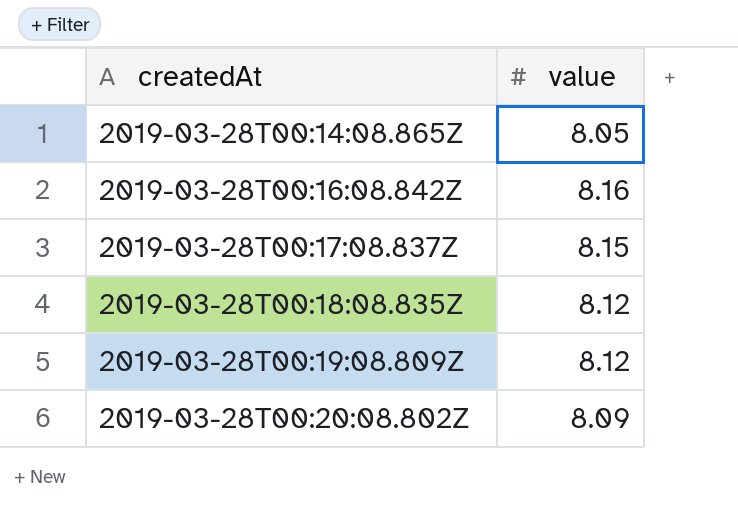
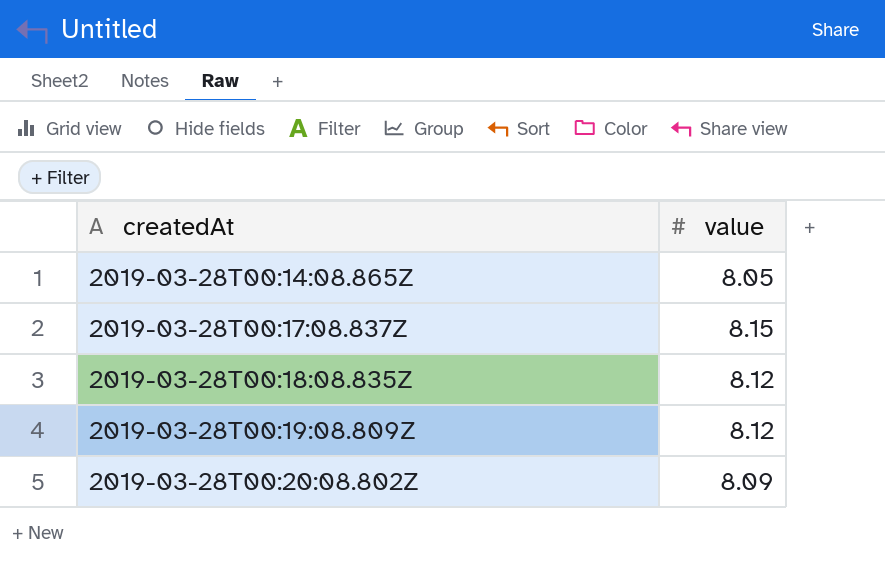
row 2019-03-28T00:16:08.842Z: 8.16 -> none

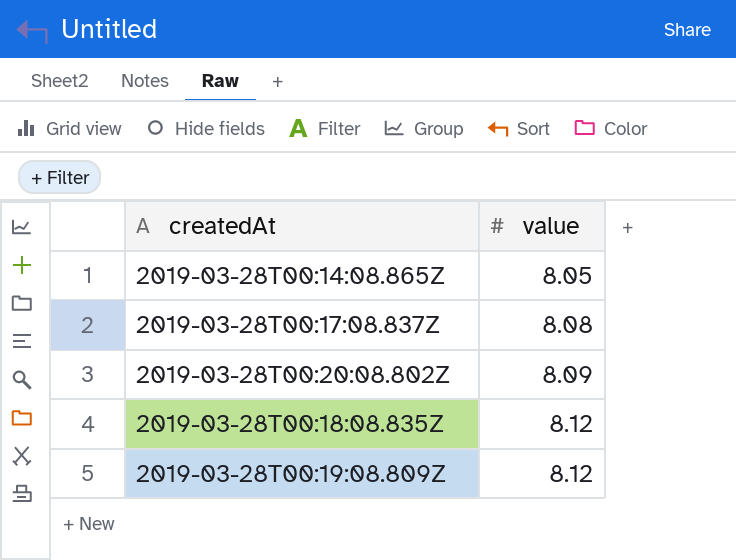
row order: createdAt ascending -> value ascending
2019-03-28T00:17:08.837Z | value: 8.15 -> 8.08

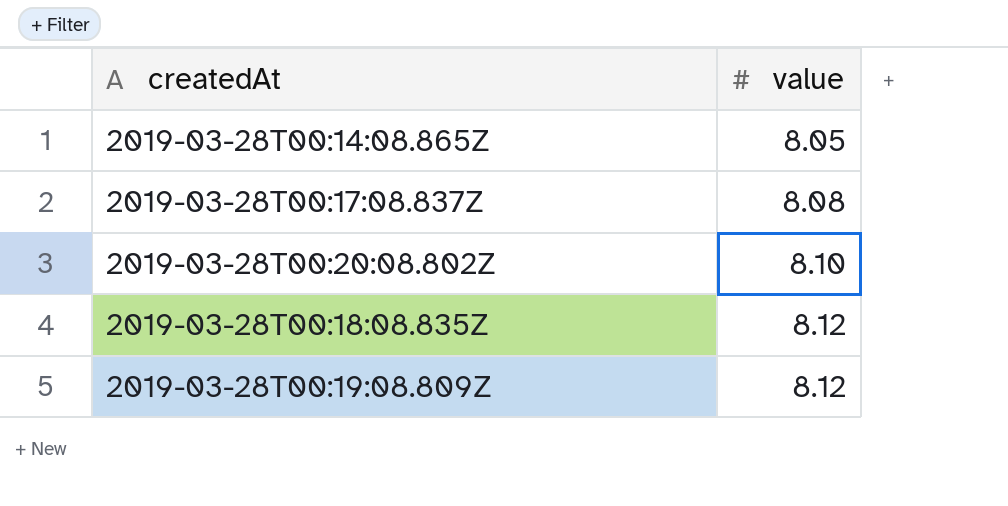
2019-03-28T00:20:08.802Z | value: 8.09 -> 8.10

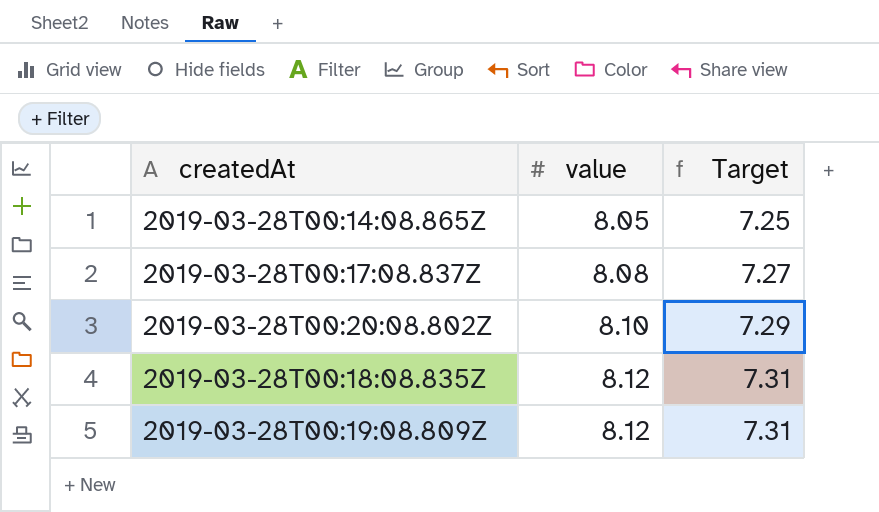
column Target | formula: none -> [value] * 0.9

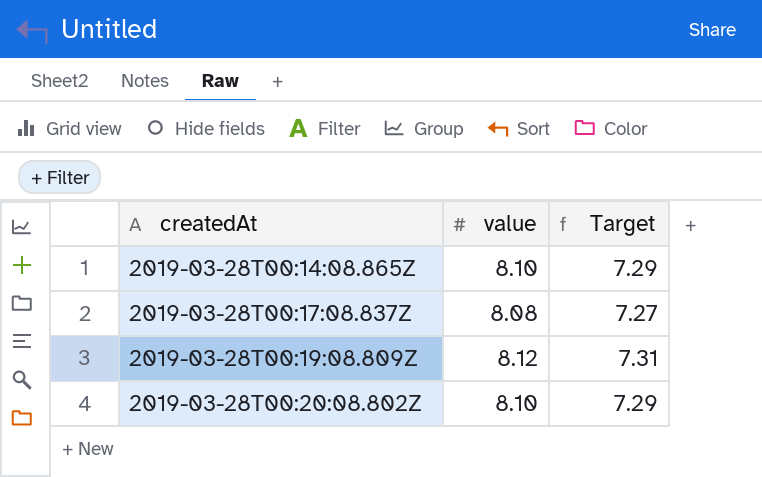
row order: value ascending -> createdAt ascending
row 2019-03-28T00:18:08.835Z: 8.12 | 7.31 -> none
2019-03-28T00:14:08.865Z | value: 8.05 -> 8.10
2019-03-28T00:14:08.865Z | Target: 7.25 -> 7.29

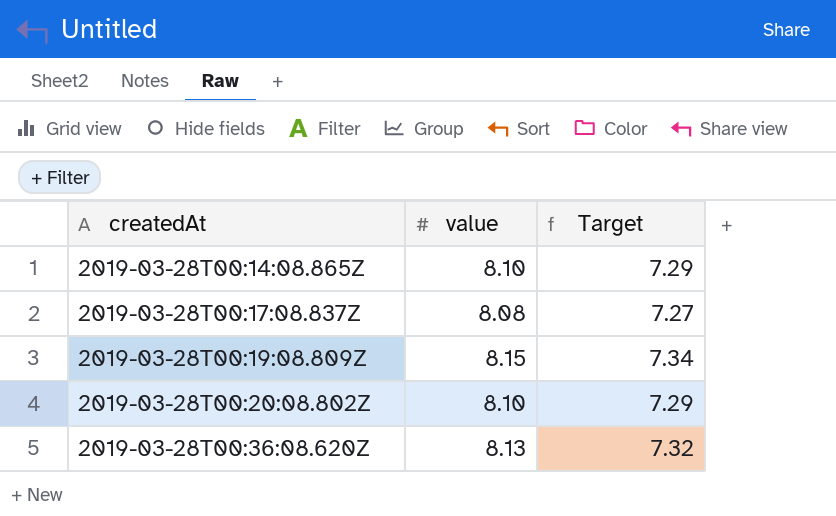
2019-03-28T00:19:08.809Z | value: 8.12 -> 8.15
2019-03-28T00:19:08.809Z | Target: 7.31 -> 7.34
row 2019-03-28T00:36:08.620Z: none -> 8.13 | 7.32

